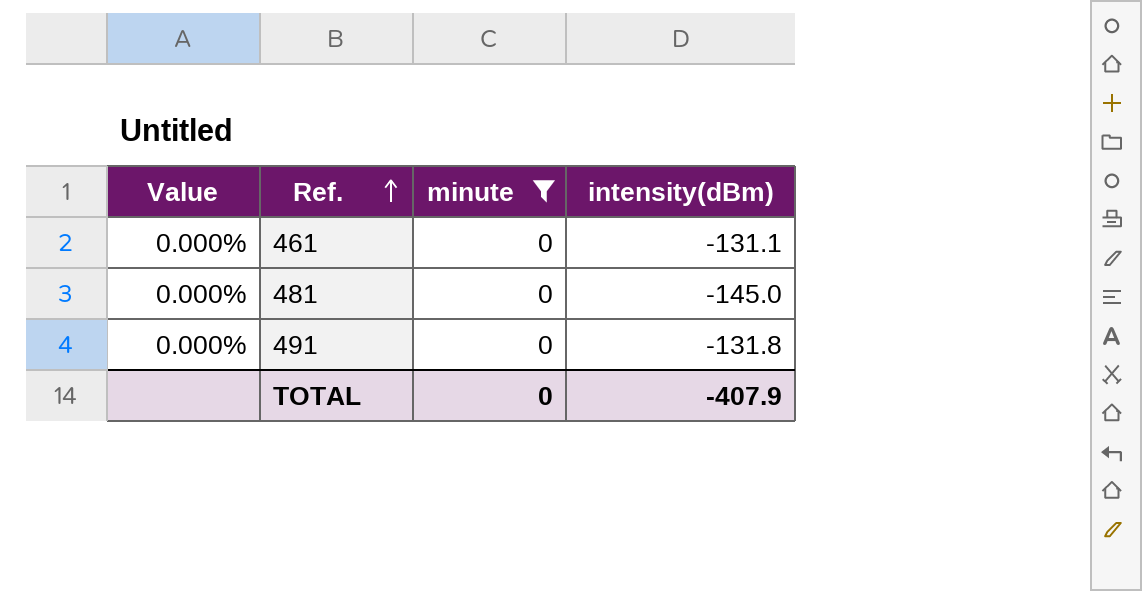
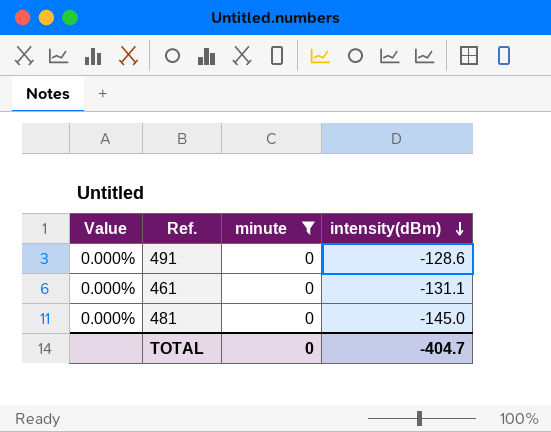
row order: Ref. ascending -> intensity(dBm) descending
491 | intensity(dBm): -131.8 -> -128.6
TOTAL | intensity(dBm): -407.9 -> -404.7

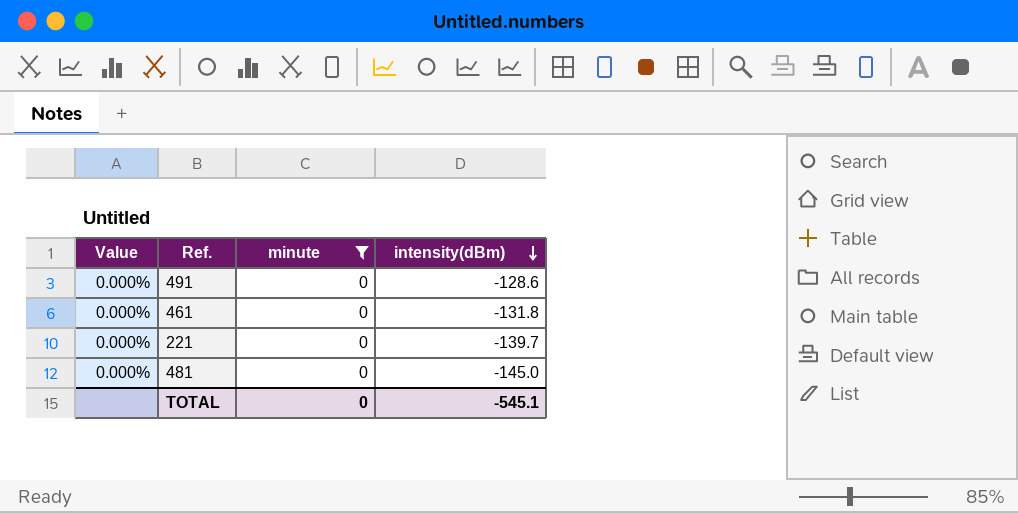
461 | intensity(dBm): -131.1 -> -131.8
row 221: none -> 0.000% | 0 | -139.7
TOTAL | intensity(dBm): -404.7 -> -545.1

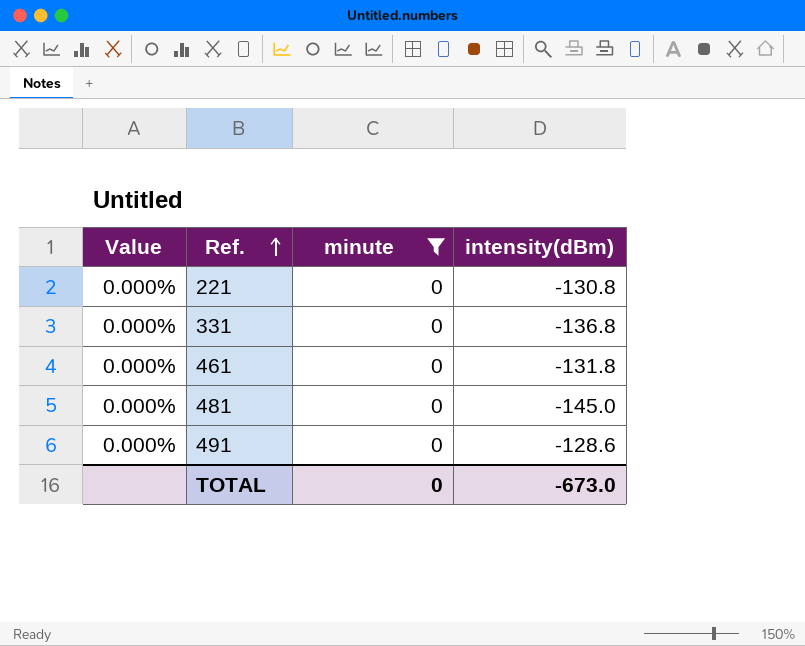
row order: intensity(dBm) descending -> Ref. ascending
221 | intensity(dBm): -139.7 -> -130.8
row 331: none -> 0.000% | 0 | -136.8
TOTAL | intensity(dBm): -545.1 -> -673.0

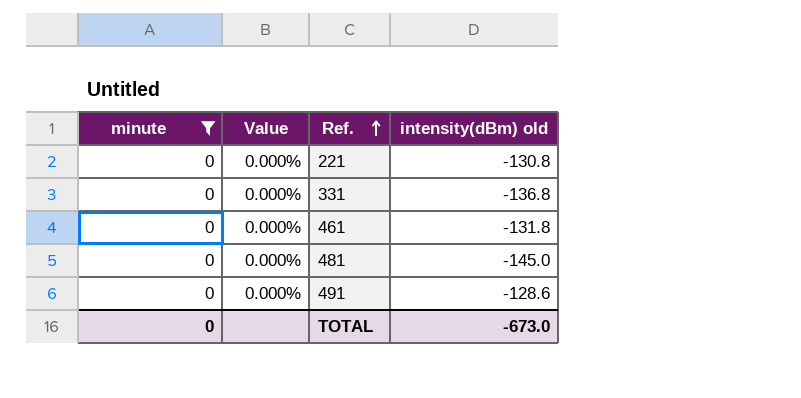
column minute | position: 3 -> 1
column name: intensity(dBm) -> intensity(dBm) old

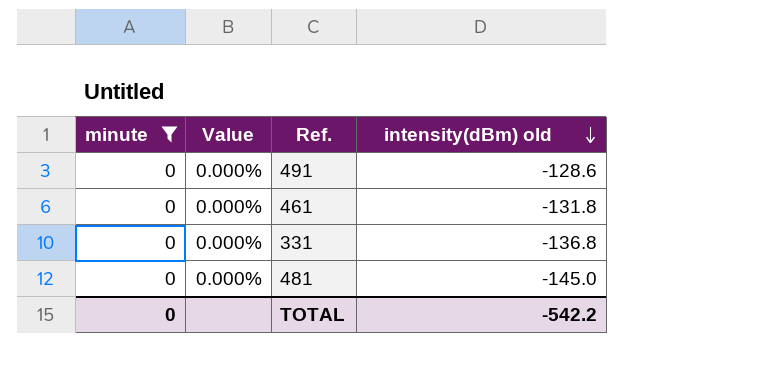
row order: Ref. ascending -> intensity(dBm) old descending
row 221: 0 | 0.000% | -130.8 -> none
TOTAL | intensity(dBm) old: -673.0 -> -542.2

